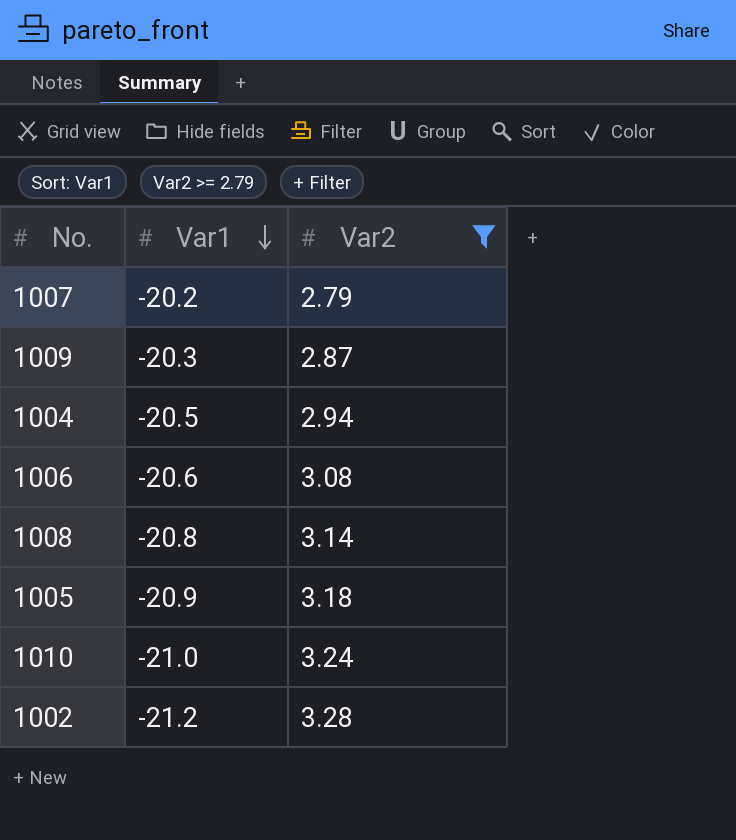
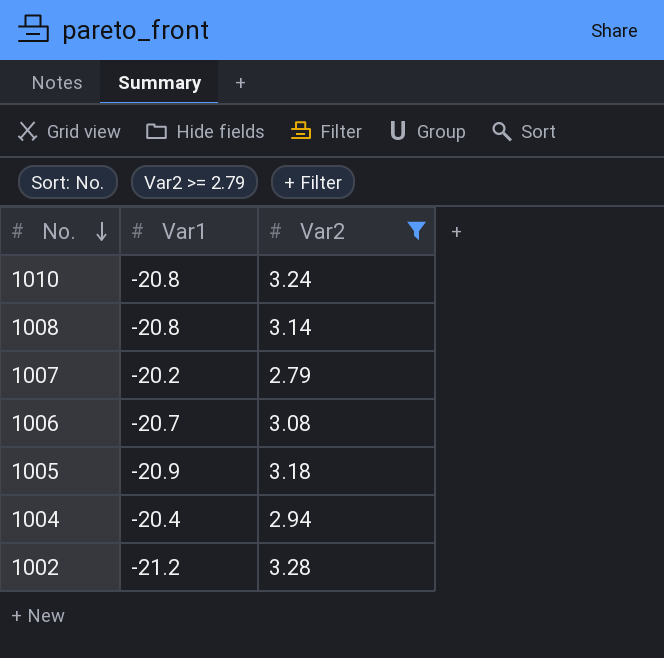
row order: Var1 descending -> No. descending
row 1009: -20.3 | 2.87 -> none
1010 | Var1: -21.0 -> -20.8
1006 | Var1: -20.6 -> -20.7
1004 | Var1: -20.5 -> -20.4

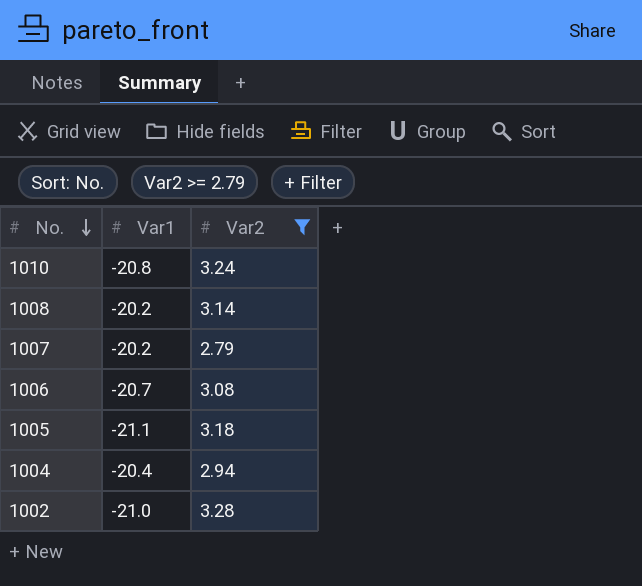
1008 | Var1: -20.8 -> -20.2
1005 | Var1: -20.9 -> -21.1
1002 | Var1: -21.2 -> -21.0

